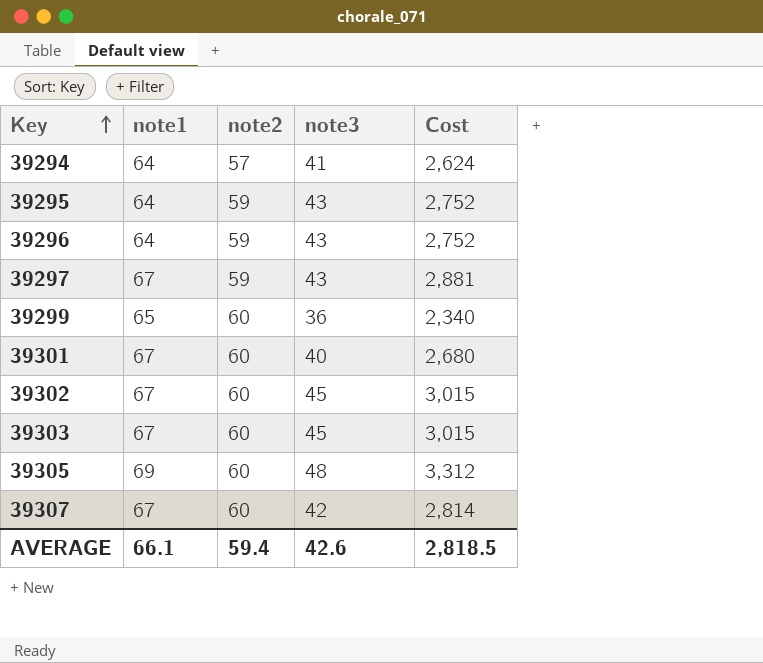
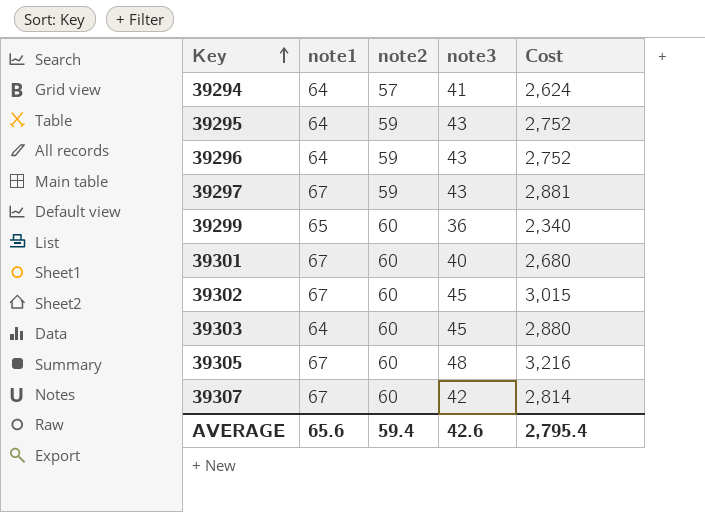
39303 | note1: 67 -> 64
39303 | Cost: 3,015 -> 2,880
39305 | note1: 69 -> 67
39305 | Cost: 3,312 -> 3,216
AVERAGE | note1: 66.1 -> 65.6
AVERAGE | Cost: 2,818.5 -> 2,795.4

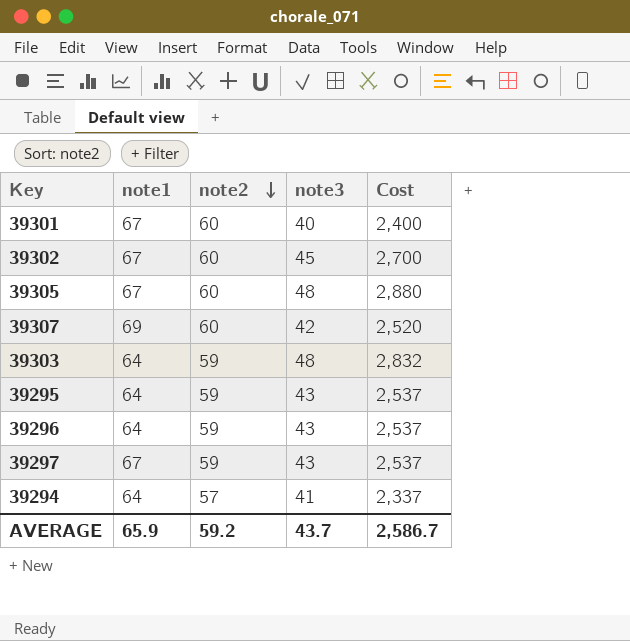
row order: Key ascending -> note2 descending
column Cost | formula: [note1] * [note3] -> [note2] * [note3]
row 39299: 65 | 60 | 36 | 2,340 -> none
39307 | note1: 67 -> 69
39303 | note2: 60 -> 59
39303 | note3: 45 -> 48
AVERAGE | note1: 65.6 -> 65.9
AVERAGE | note2: 59.4 -> 59.2
AVERAGE | note3: 42.6 -> 43.7
AVERAGE | Cost: 2,795.4 -> 2,586.7

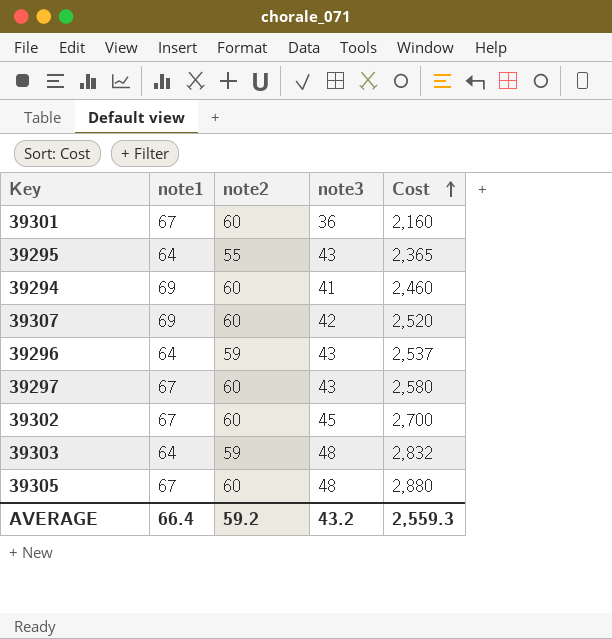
row order: note2 descending -> Cost ascending
39301 | note3: 40 -> 36
39301 | Cost: 2,400 -> 2,160
39295 | note2: 59 -> 55
39295 | Cost: 2,537 -> 2,365
39294 | note1: 64 -> 69
39294 | note2: 57 -> 60
39294 | Cost: 2,337 -> 2,460
39297 | note2: 59 -> 60
39297 | Cost: 2,537 -> 2,580
AVERAGE | note1: 65.9 -> 66.4
AVERAGE | note3: 43.7 -> 43.2
AVERAGE | Cost: 2,586.7 -> 2,559.3

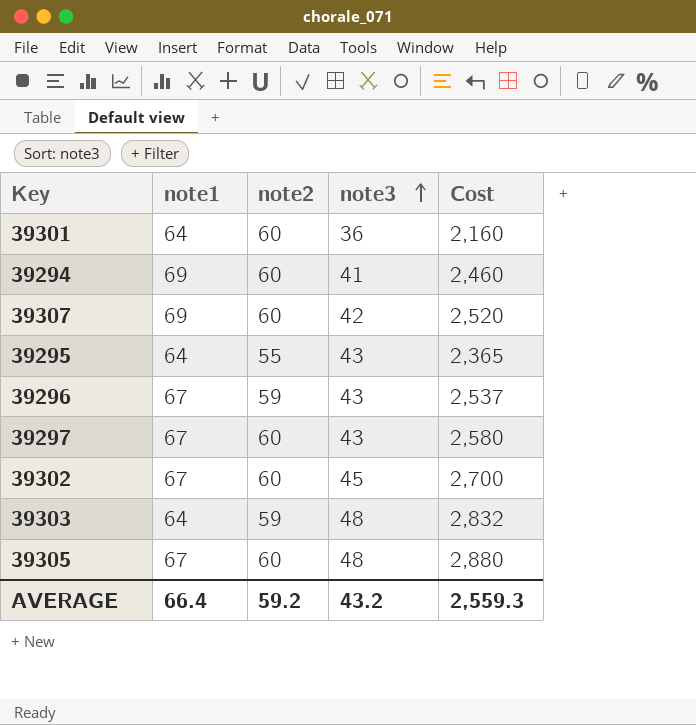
row order: Cost ascending -> note3 ascending
39301 | note1: 67 -> 64
39296 | note1: 64 -> 67

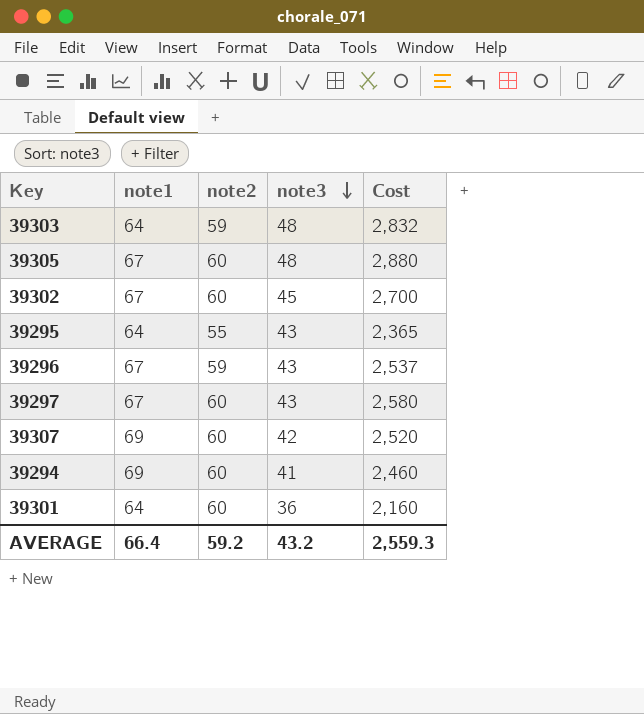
row order: note3 ascending -> note3 descending

